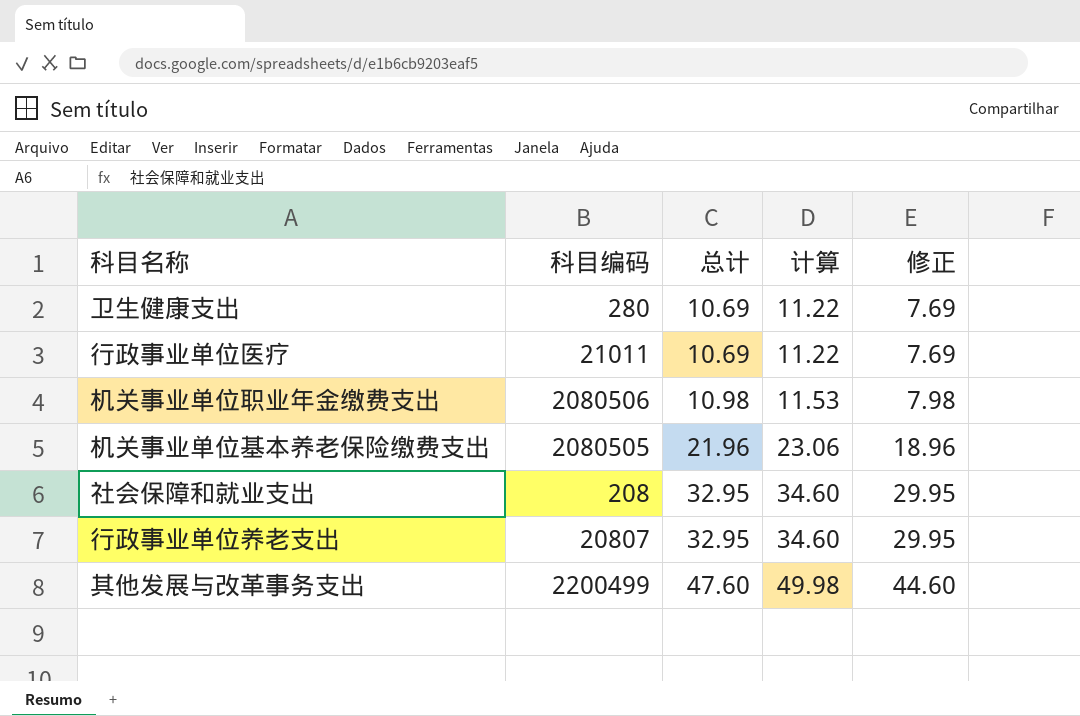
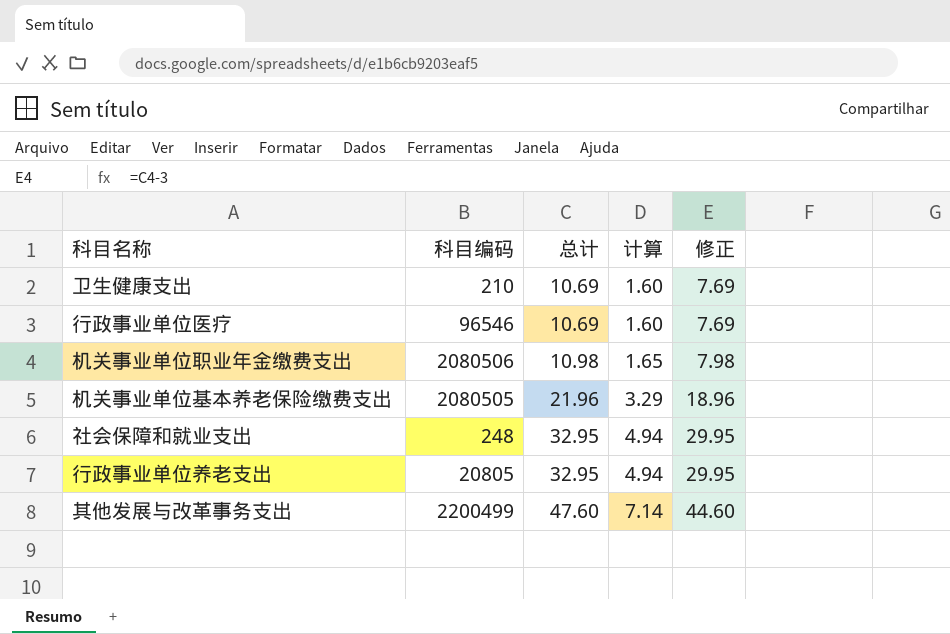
column 计算 | formula: [总计] * 1.05 -> [总计] * 0.15
卫生健康支出 | 科目编码: 280 -> 210
行政事业单位医疗 | 科目编码: 21011 -> 96546
社会保障和就业支出 | 科目编码: 208 -> 248
行政事业单位养老支出 | 科目编码: 20807 -> 20805

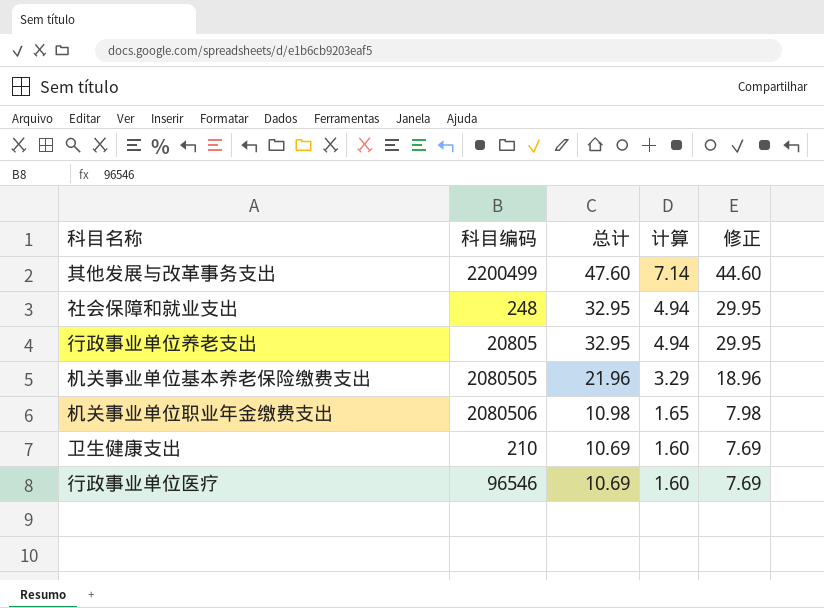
row order: 总计 ascending -> 总计 descending

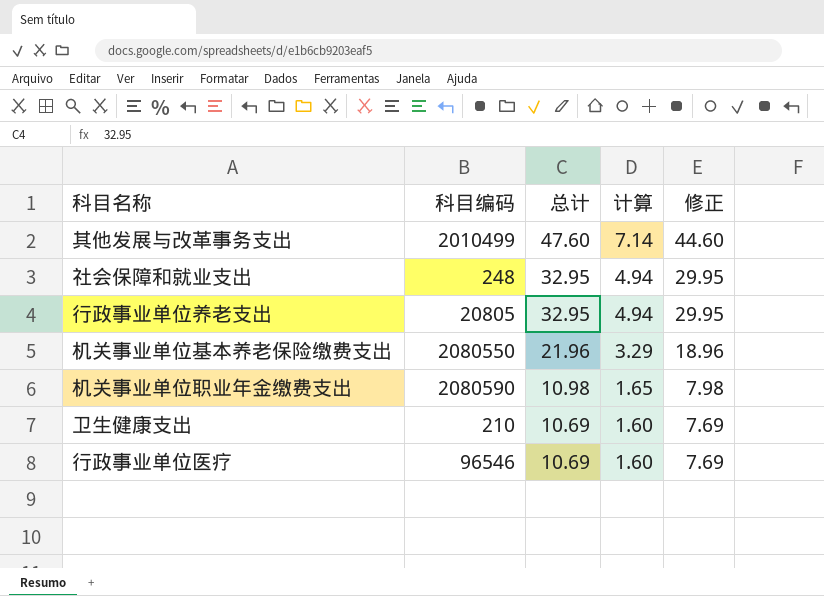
其他发展与改革事务支出 | 科目编码: 2200499 -> 2010499
机关事业单位基本养老保险缴费支出 | 科目编码: 2080505 -> 2080550
机关事业单位职业年金缴费支出 | 科目编码: 2080506 -> 2080590

